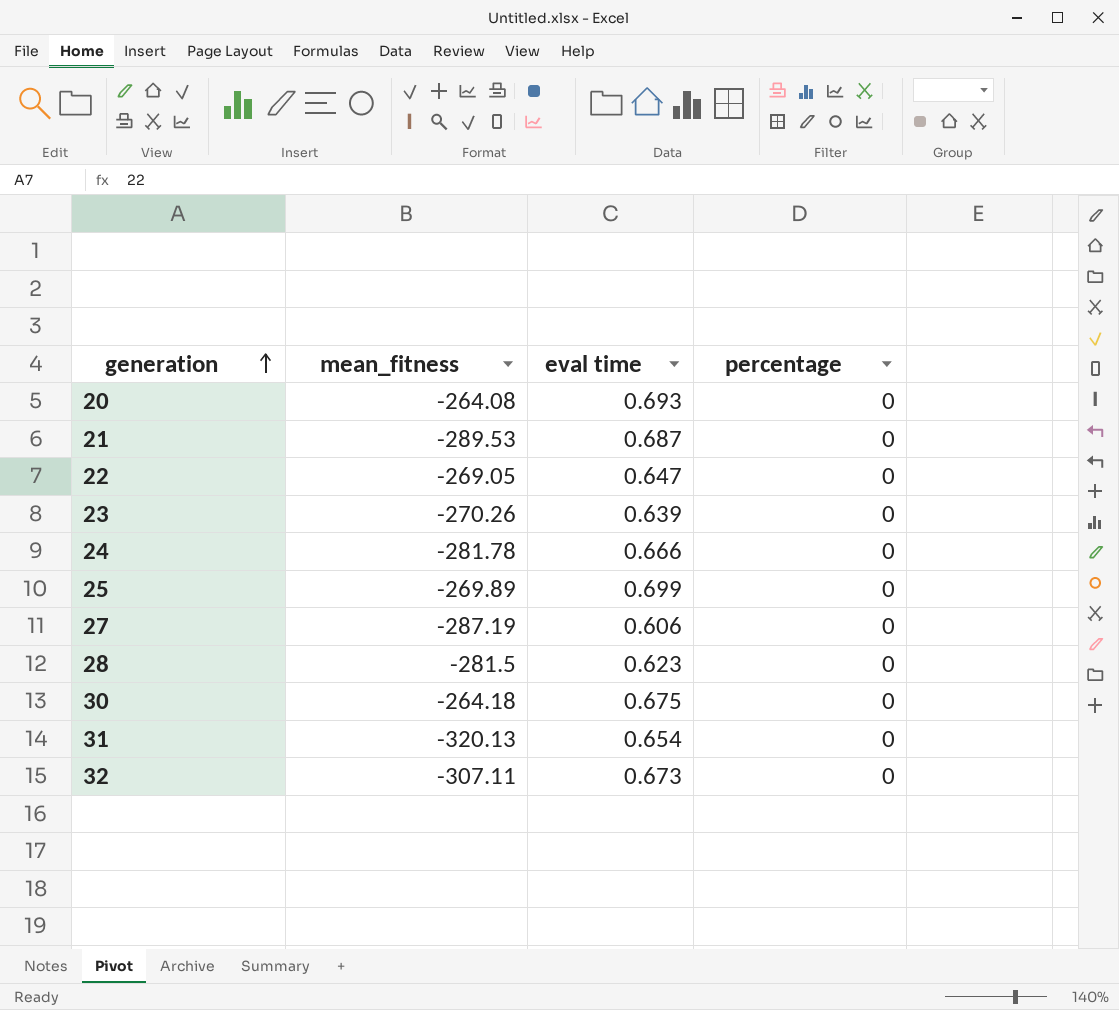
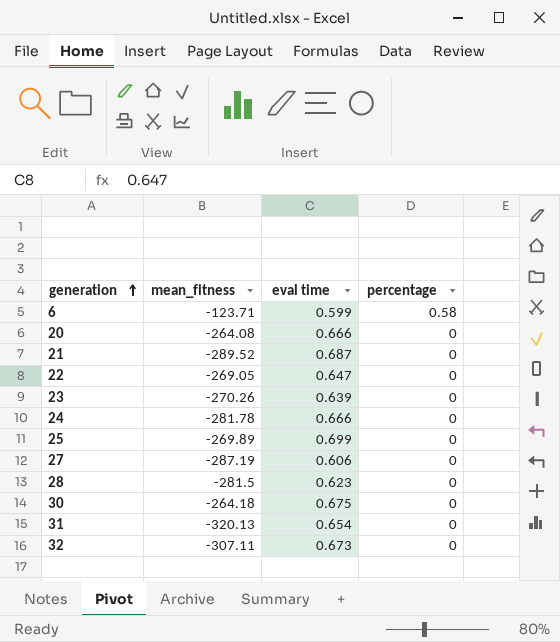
row 6: none -> -123.71 | 0.599 | 0.58
20 | eval time: 0.693 -> 0.666
21 | mean_fitness: -289.53 -> -289.52

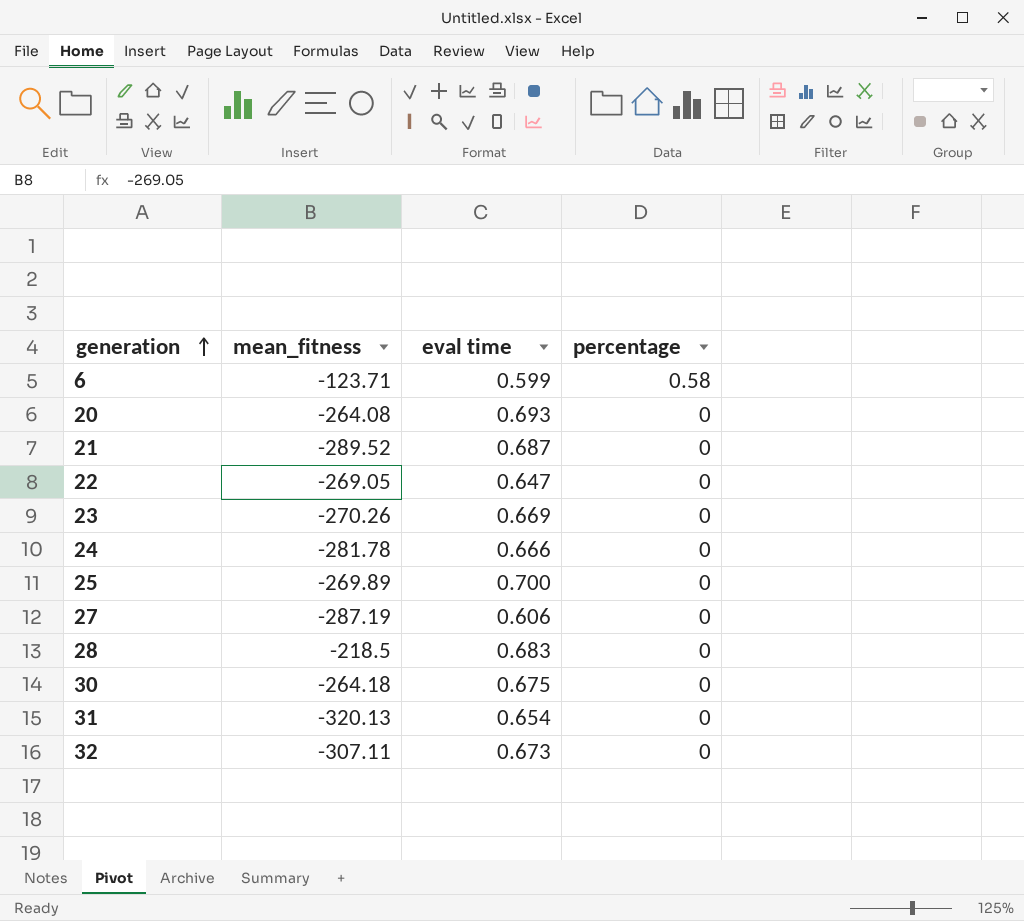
20 | eval time: 0.666 -> 0.693
23 | eval time: 0.639 -> 0.669
25 | eval time: 0.699 -> 0.700
28 | mean_fitness: -281.5 -> -218.5
28 | eval time: 0.623 -> 0.683

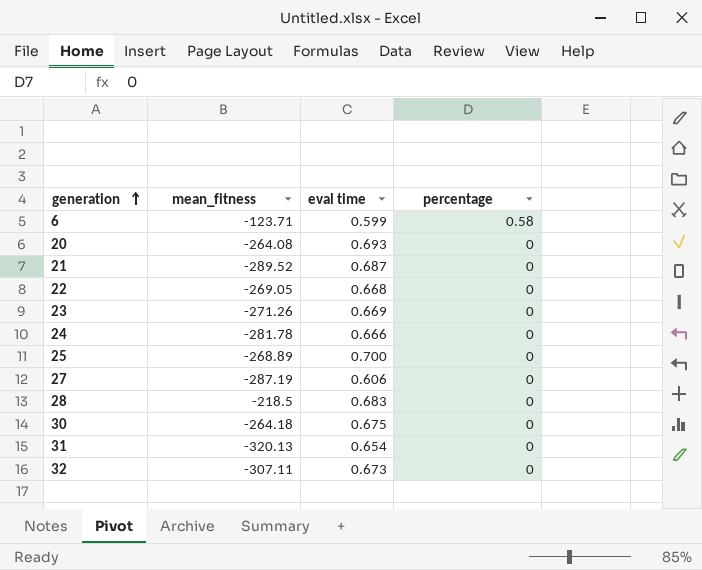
22 | eval time: 0.647 -> 0.668
23 | mean_fitness: -270.26 -> -271.26
25 | mean_fitness: -269.89 -> -268.89

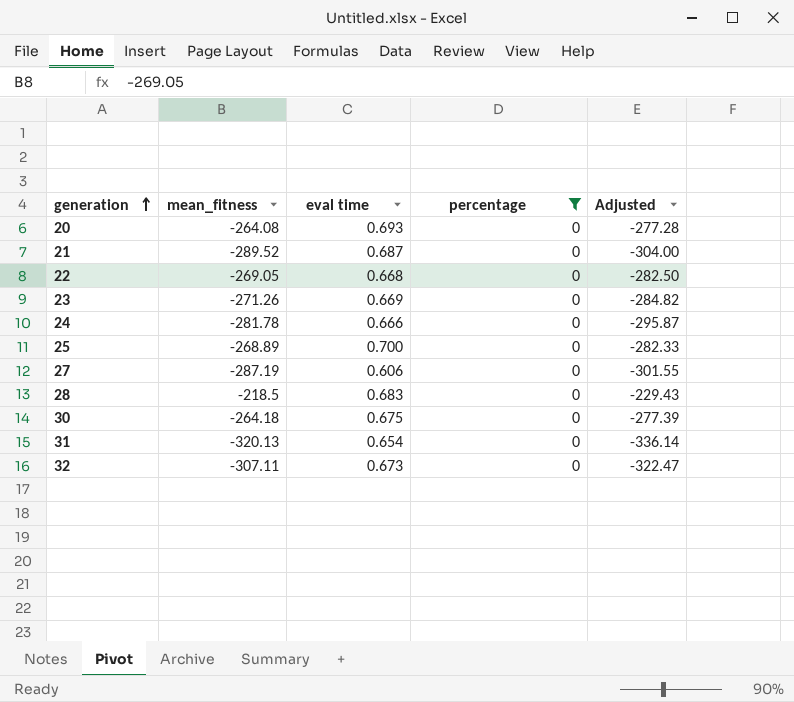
filter: none -> percentage = 0
column Adjusted | formula: none -> [mean_fitness] * 1.05

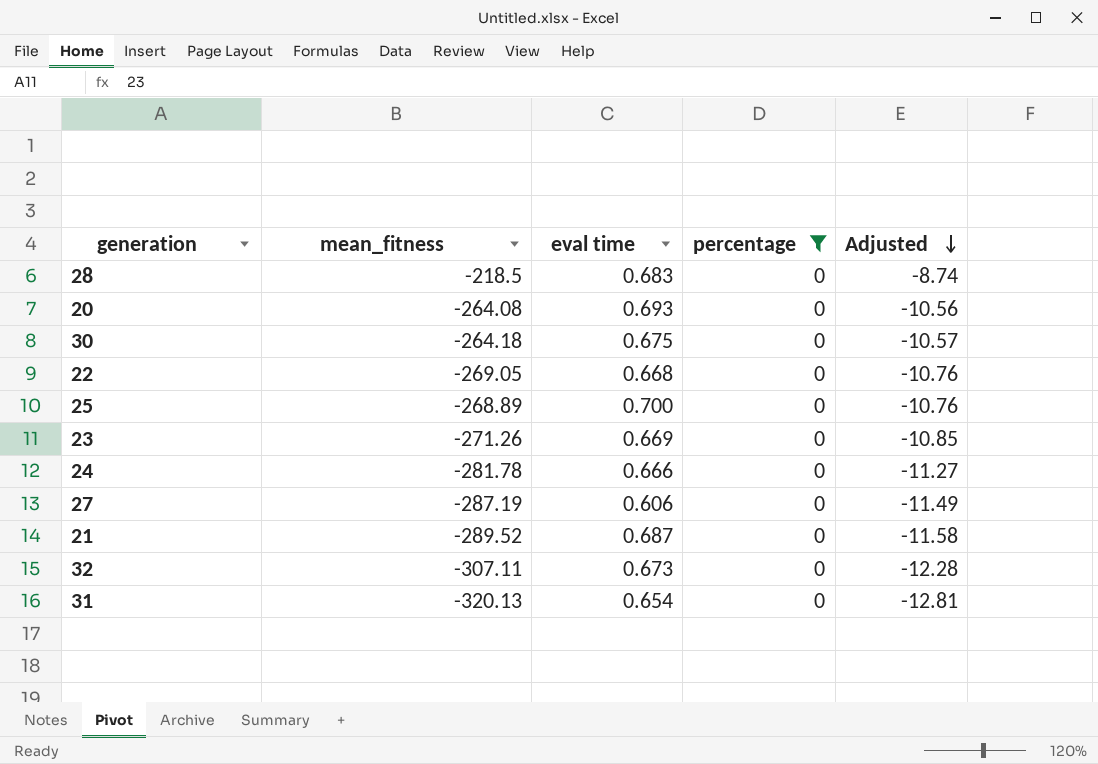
row order: generation ascending -> Adjusted descending
column Adjusted | formula: [mean_fitness] * 1.05 -> [mean_fitness] * 0.04

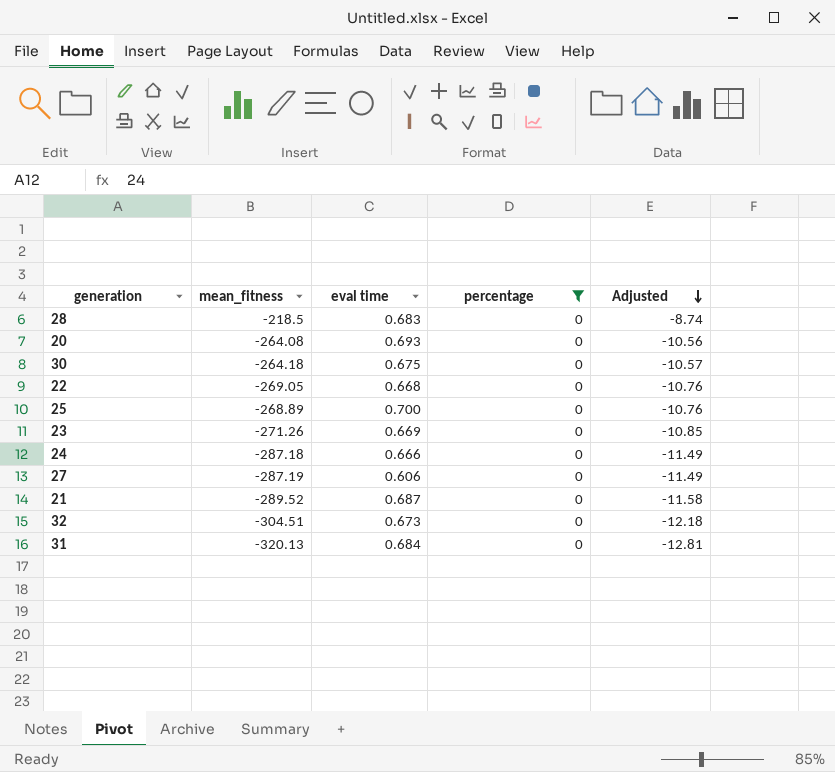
24 | mean_fitness: -281.78 -> -287.18
24 | Adjusted: -11.27 -> -11.49
32 | mean_fitness: -307.11 -> -304.51
32 | Adjusted: -12.28 -> -12.18
31 | eval time: 0.654 -> 0.684

